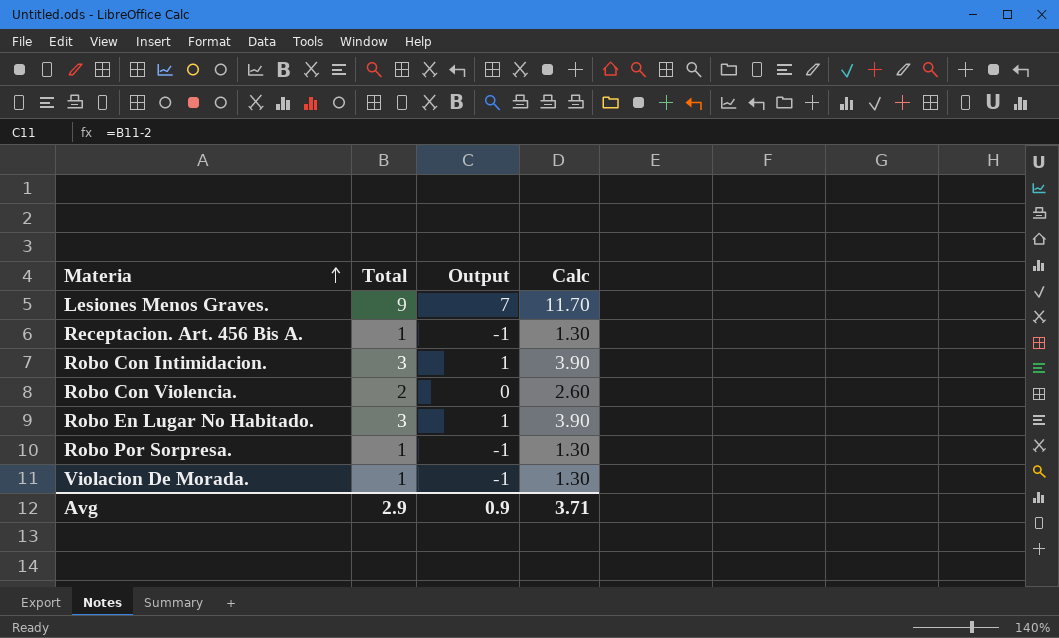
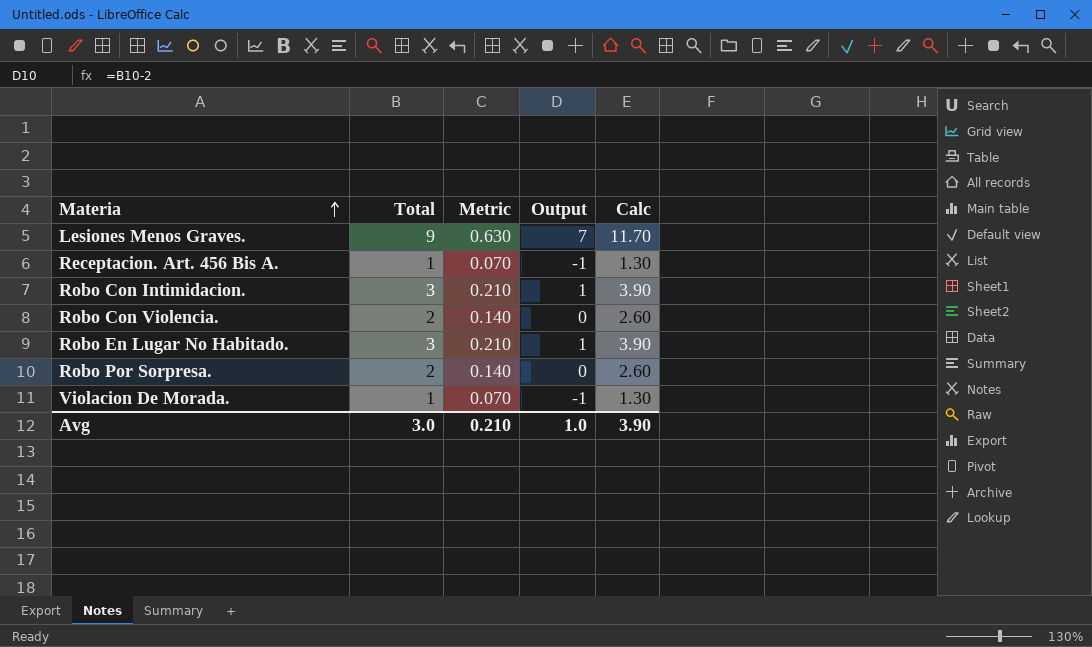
column Metric | formula: none -> [Total] * 0.07
Robo Por Sorpresa. | Total: 1 -> 2
Robo Por Sorpresa. | Output: -1 -> 0
Robo Por Sorpresa. | Calc: 1.30 -> 2.60
Avg | Total: 2.9 -> 3.0
Avg | Output: 0.9 -> 1.0
Avg | Calc: 3.71 -> 3.90

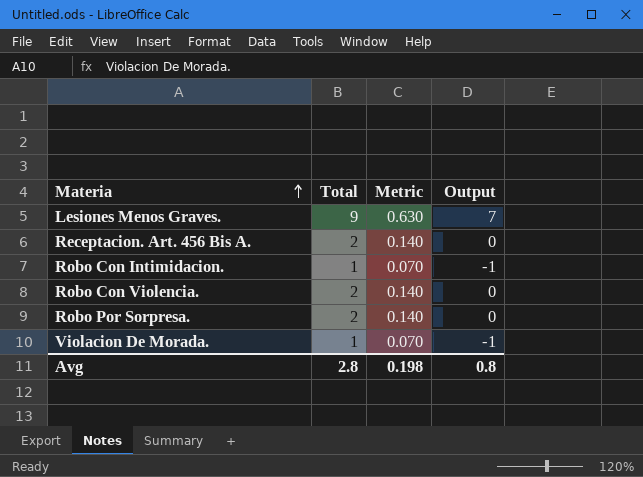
column Calc | formula: [Total] * 1.3 -> none
row Robo En Lugar No Habitado.: 3 | 0.210 | 1 | 3.90 -> none
Receptacion. Art. 456 Bis A. | Total: 1 -> 2
Receptacion. Art. 456 Bis A. | Metric: 0.070 -> 0.140
Receptacion. Art. 456 Bis A. | Output: -1 -> 0
Robo Con Intimidacion. | Total: 3 -> 1
Robo Con Intimidacion. | Metric: 0.210 -> 0.070
Robo Con Intimidacion. | Output: 1 -> -1
Avg | Total: 3.0 -> 2.8
Avg | Metric: 0.210 -> 0.198
Avg | Output: 1.0 -> 0.8

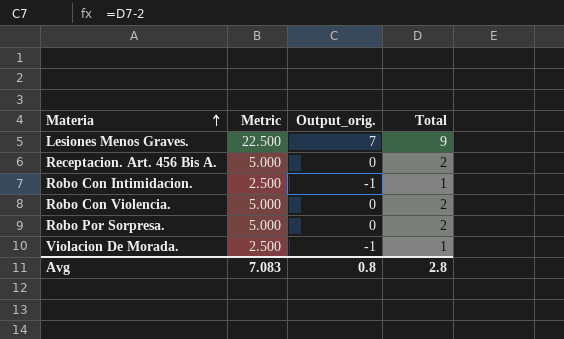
column Metric | formula: [Total] * 0.07 -> [Total] * 2.5
column name: Output -> Output_orig.
column Total | position: 2 -> 4
Avg | Metric: 0.198 -> 7.083

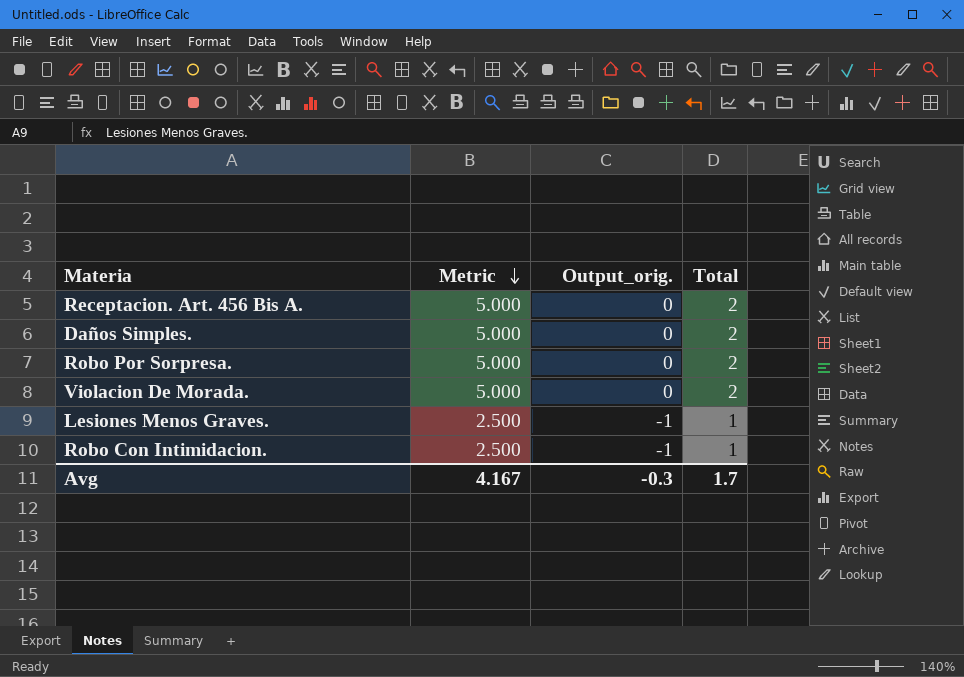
row order: Materia ascending -> Metric descending
row Robo Con Violencia.: 5.000 | 0 | 2 -> none
row Daños Simples.: none -> 5.000 | 0 | 2
Violacion De Morada. | Metric: 2.500 -> 5.000
Violacion De Morada. | Output_orig.: -1 -> 0
Violacion De Morada. | Total: 1 -> 2
Lesiones Menos Graves. | Metric: 22.500 -> 2.500
Lesiones Menos Graves. | Output_orig.: 7 -> -1
Lesiones Menos Graves. | Total: 9 -> 1
Avg | Metric: 7.083 -> 4.167
Avg | Output_orig.: 0.8 -> -0.3
Avg | Total: 2.8 -> 1.7

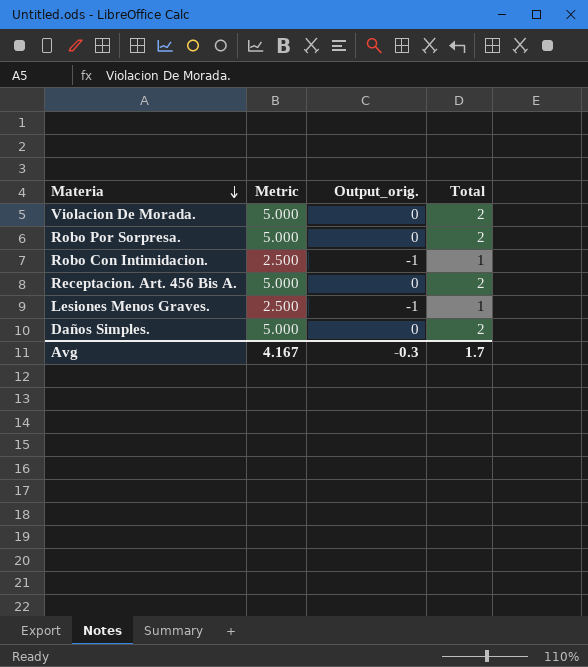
row order: Metric descending -> Materia descending

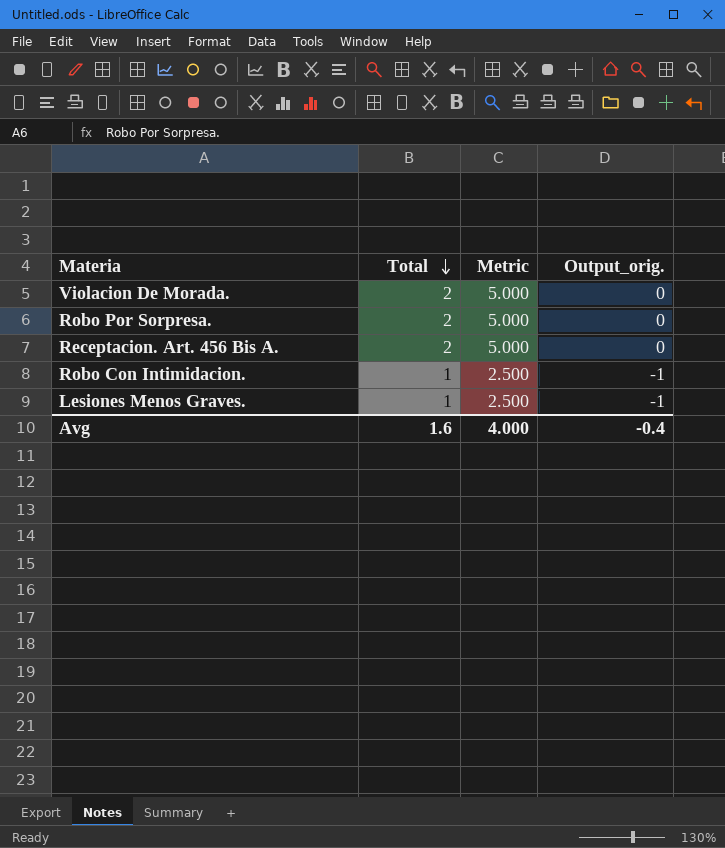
row order: Materia descending -> Total descending
column Total | position: 4 -> 2
row Daños Simples.: 5.000 | 0 | 2 -> none
Avg | Total: 1.7 -> 1.6
Avg | Metric: 4.167 -> 4.000
Avg | Output_orig.: -0.3 -> -0.4

